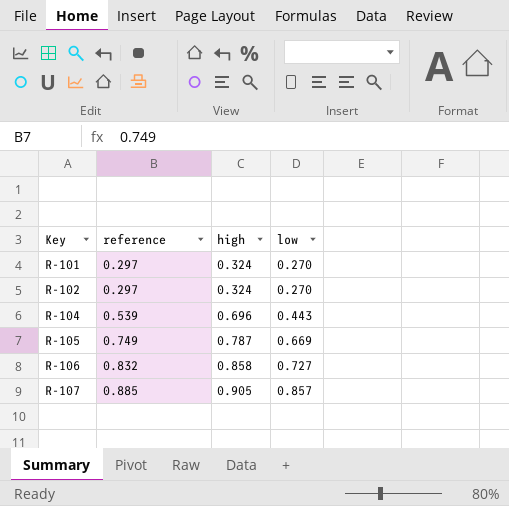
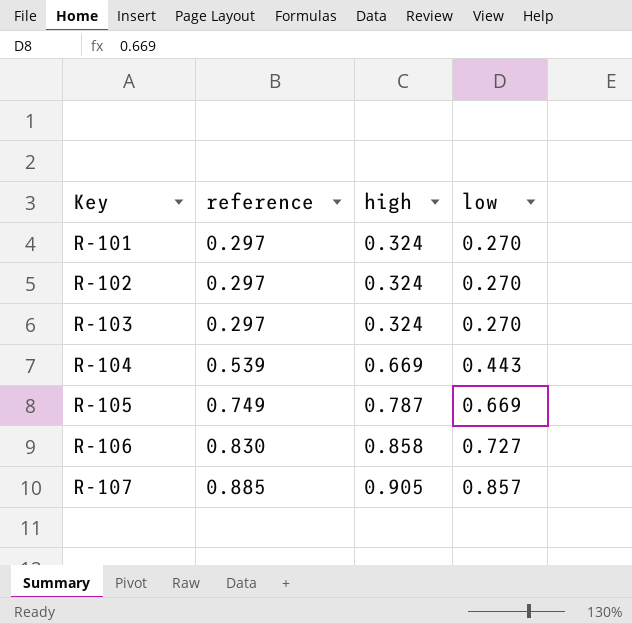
row R-103: none -> 0.297 | 0.324 | 0.270
R-104 | high: 0.696 -> 0.669
R-106 | reference: 0.832 -> 0.830

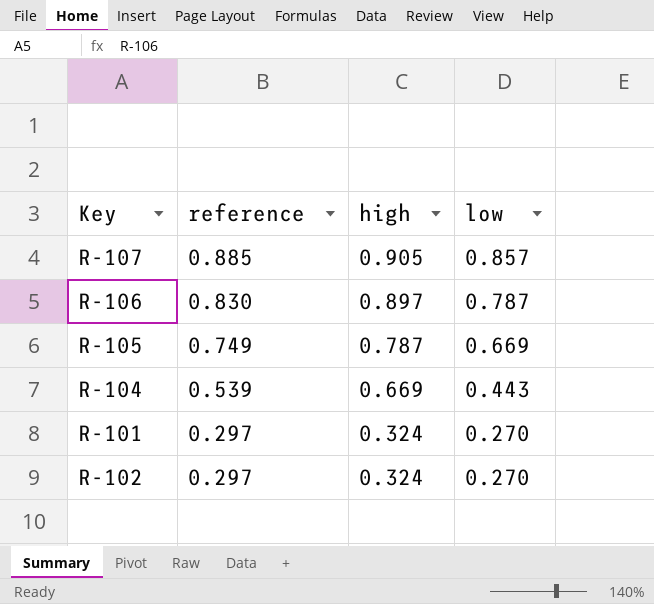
row order: Key ascending -> reference descending
row R-103: 0.297 | 0.324 | 0.270 -> none
R-106 | high: 0.858 -> 0.897
R-106 | low: 0.727 -> 0.787

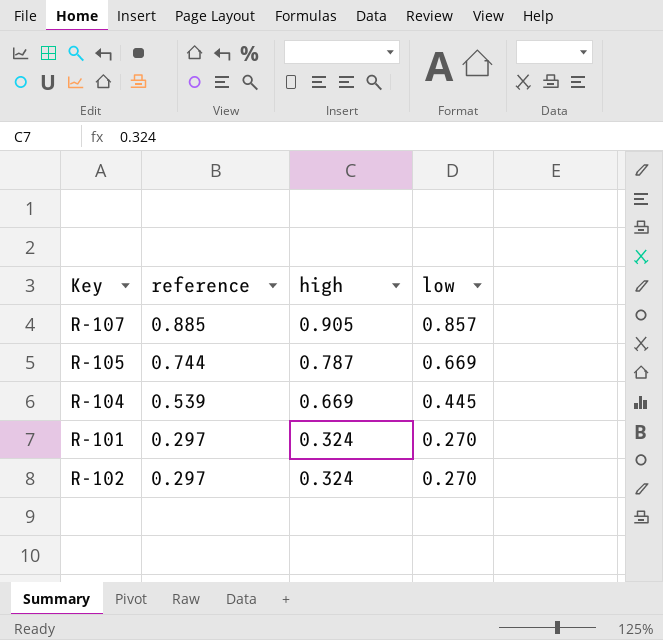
row R-106: 0.830 | 0.897 | 0.787 -> none
R-105 | reference: 0.749 -> 0.744
R-104 | low: 0.443 -> 0.445

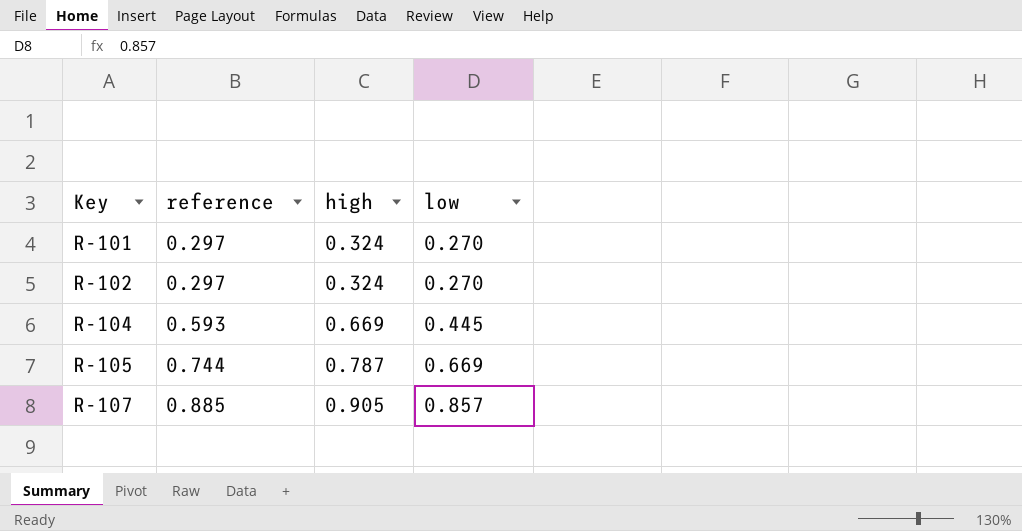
row order: reference descending -> Key ascending
R-104 | reference: 0.539 -> 0.593

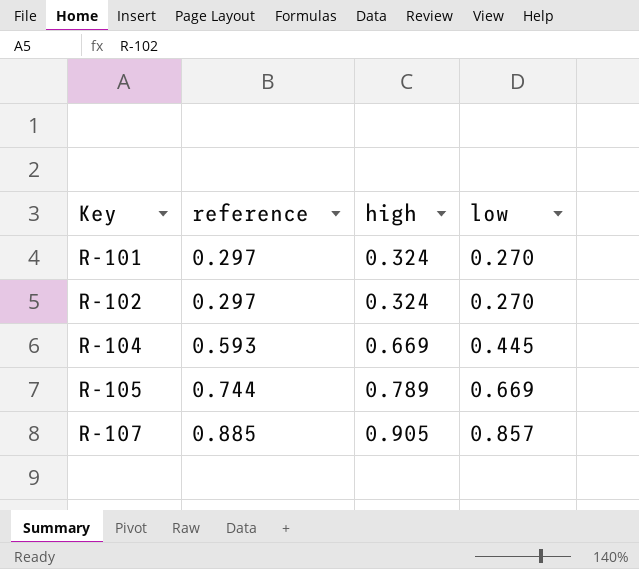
R-105 | high: 0.787 -> 0.789

